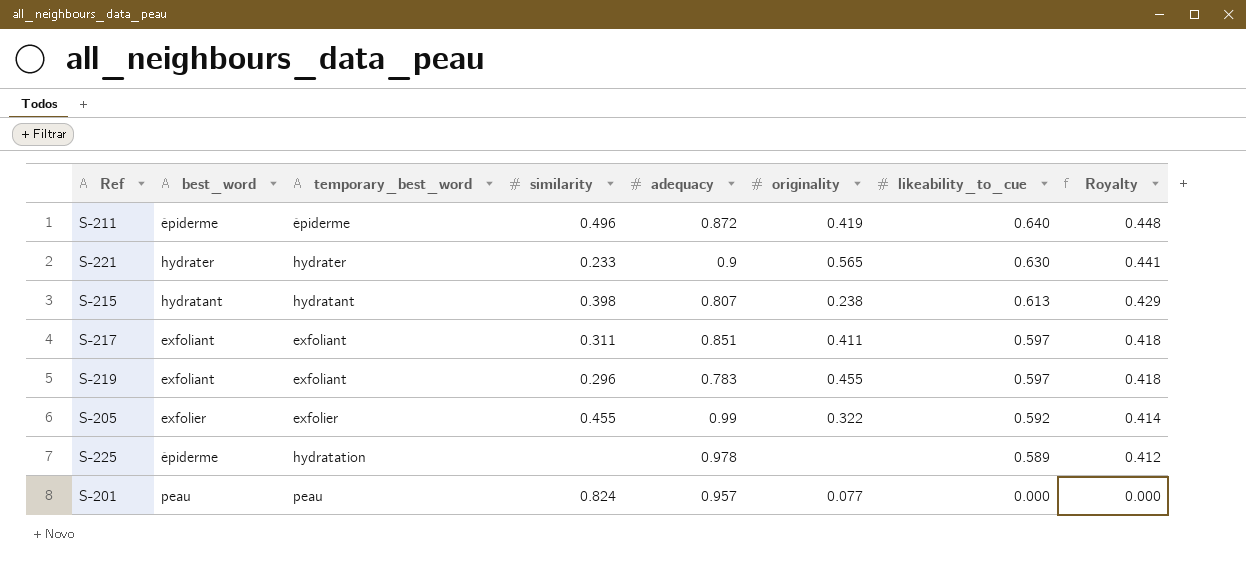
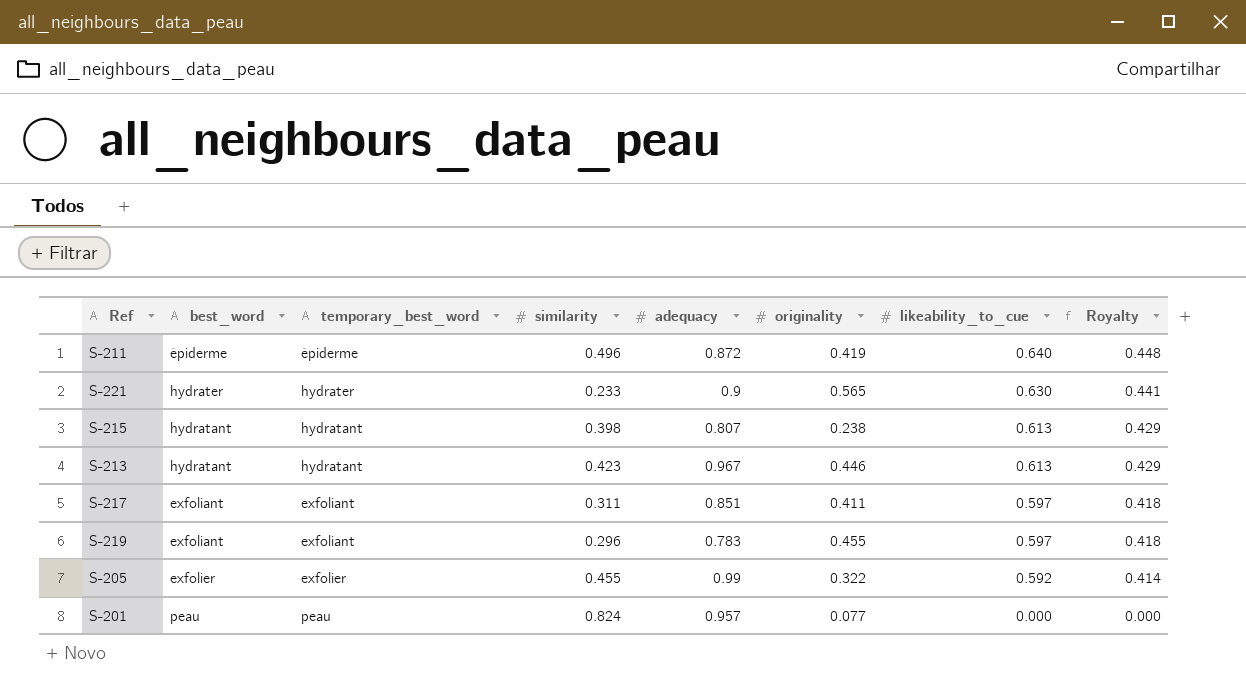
row S-225: épiderme | hydratation | none | 0.978 | none | 0.589 | 0.412 -> none
row S-213: none -> hydratant | hydratant | 0.423 | 0.967 | 0.446 | 0.613 | 0.429

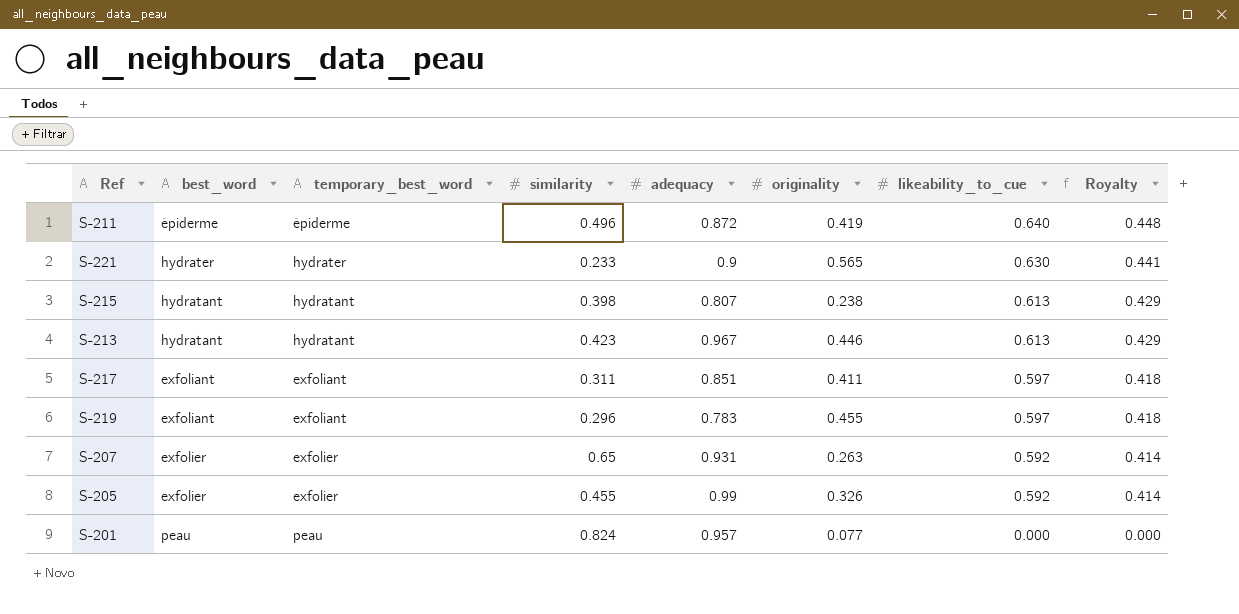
row S-207: none -> exfolier | exfolier | 0.65 | 0.931 | 0.263 | 0.592 | 0.414
S-205 | originality: 0.322 -> 0.326

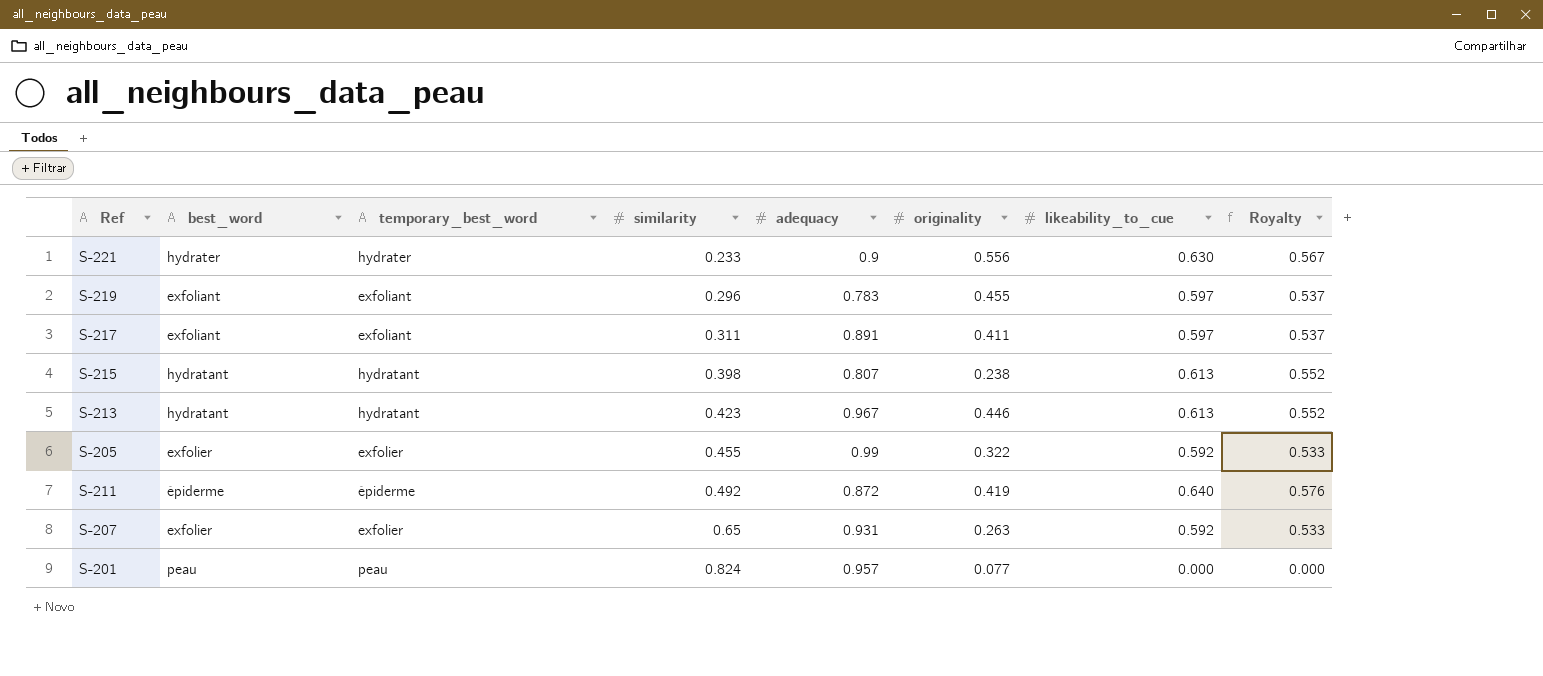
row order: likeability_to_cue descending -> similarity ascending
column Royalty | formula: [likeability_to_cue] * 0.7 -> [likeability_to_cue] * 0.9
S-221 | originality: 0.565 -> 0.556
S-217 | adequacy: 0.851 -> 0.891
S-205 | originality: 0.326 -> 0.322
S-211 | similarity: 0.496 -> 0.492

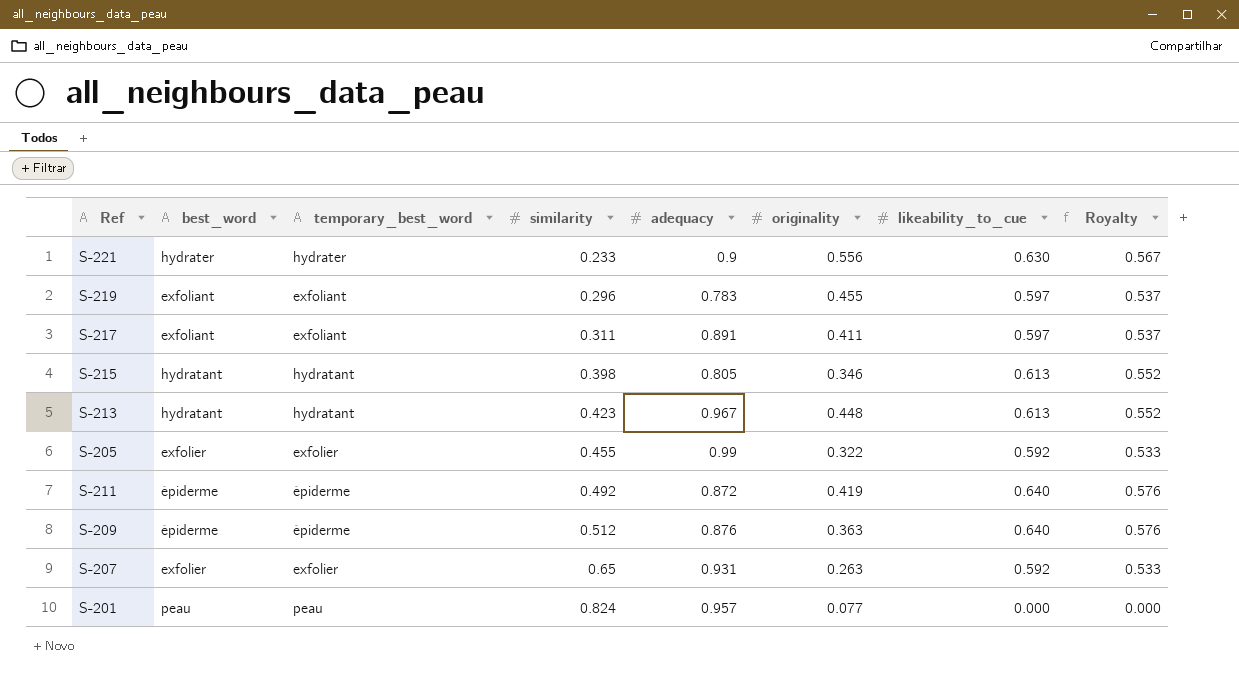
S-215 | adequacy: 0.807 -> 0.805
S-215 | originality: 0.238 -> 0.346
S-213 | originality: 0.446 -> 0.448
row S-209: none -> épiderme | épiderme | 0.512 | 0.876 | 0.363 | 0.640 | 0.576

